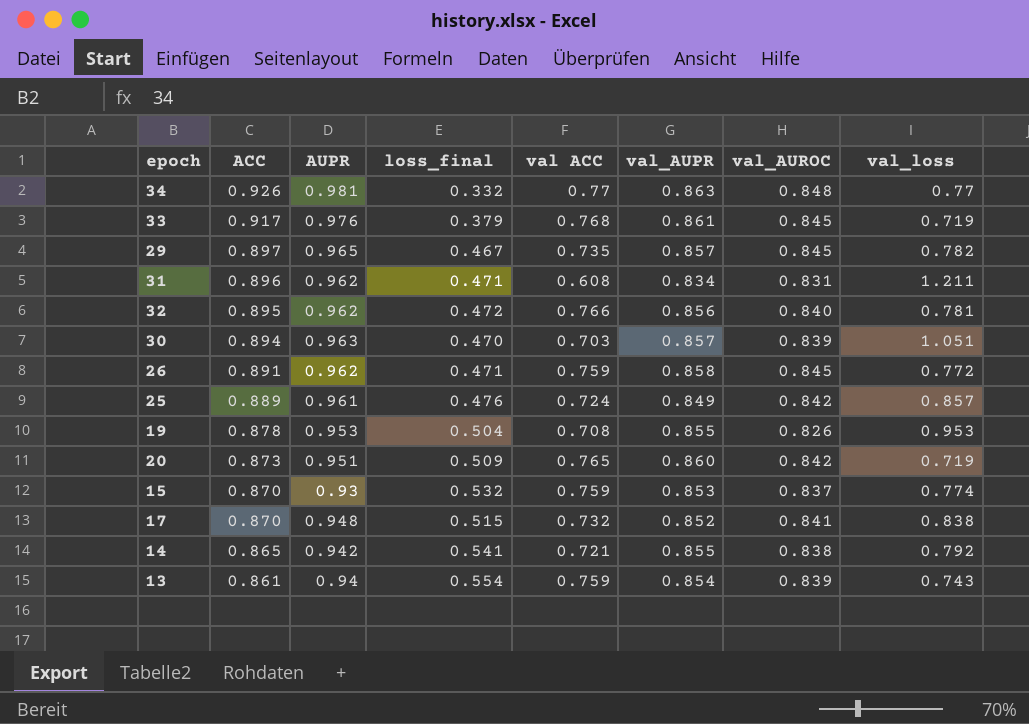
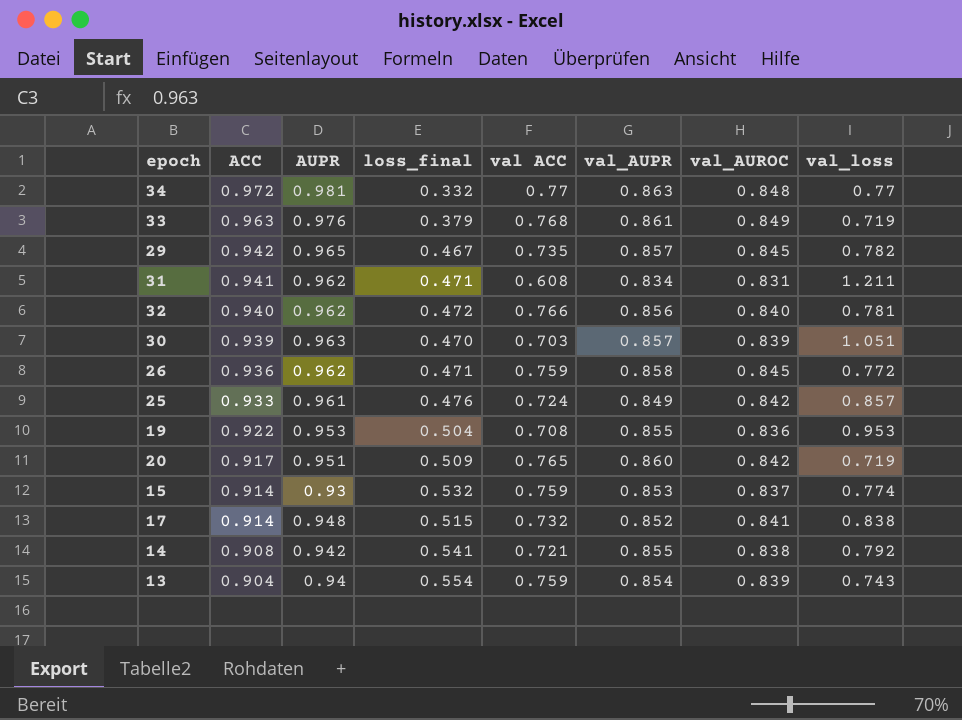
34 | ACC: 0.926 -> 0.972
33 | ACC: 0.917 -> 0.963
33 | val_AUROC: 0.845 -> 0.849
29 | ACC: 0.897 -> 0.942
31 | ACC: 0.896 -> 0.941
32 | ACC: 0.895 -> 0.940
30 | ACC: 0.894 -> 0.939
26 | ACC: 0.891 -> 0.936
25 | ACC: 0.889 -> 0.933
19 | ACC: 0.878 -> 0.922
19 | val_AUROC: 0.826 -> 0.836
20 | ACC: 0.873 -> 0.917
15 | ACC: 0.870 -> 0.914
17 | ACC: 0.870 -> 0.914
14 | ACC: 0.865 -> 0.908
13 | ACC: 0.861 -> 0.904

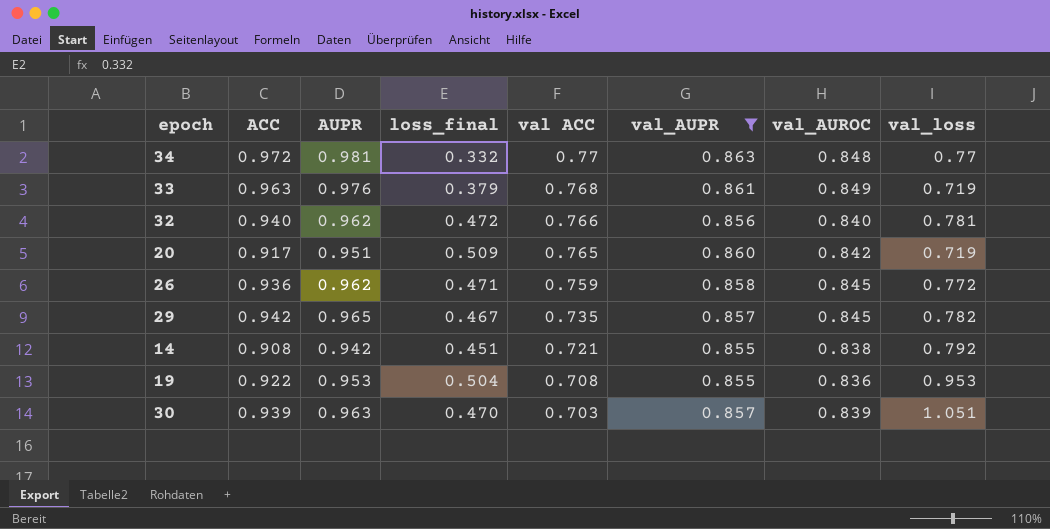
filter: none -> val_AUPR >= 0.855
row order: ACC descending -> val ACC descending
14 | loss_final: 0.541 -> 0.451

